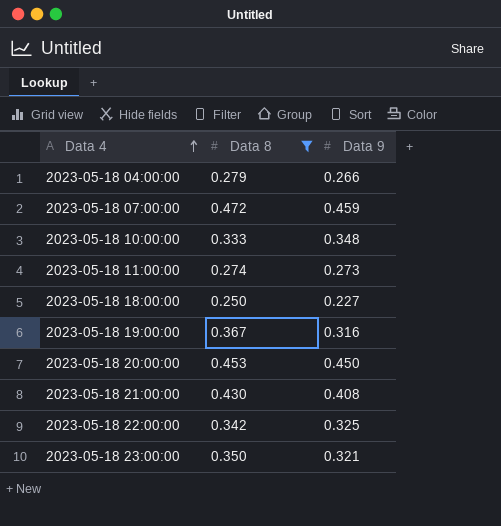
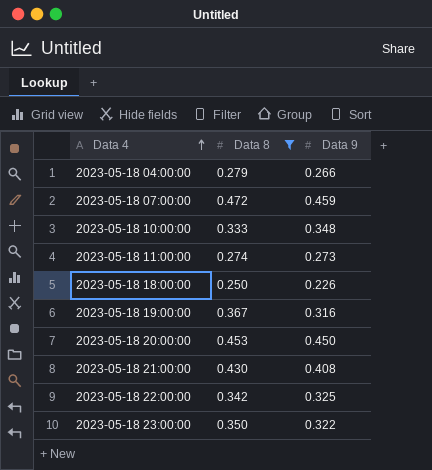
2023-05-18 18:00:00 | Data 9: 0.227 -> 0.226
2023-05-18 23:00:00 | Data 9: 0.321 -> 0.322

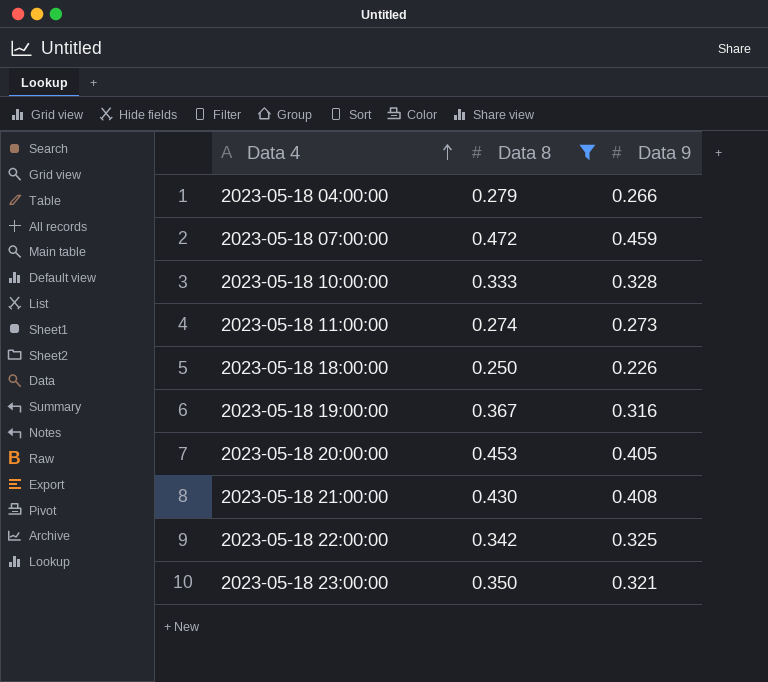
2023-05-18 10:00:00 | Data 9: 0.348 -> 0.328
2023-05-18 20:00:00 | Data 9: 0.450 -> 0.405
2023-05-18 23:00:00 | Data 9: 0.322 -> 0.321

